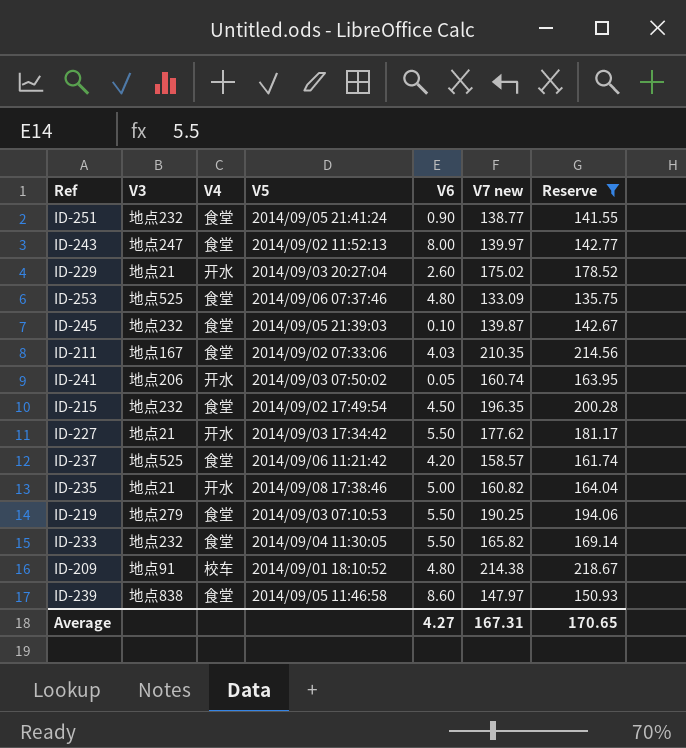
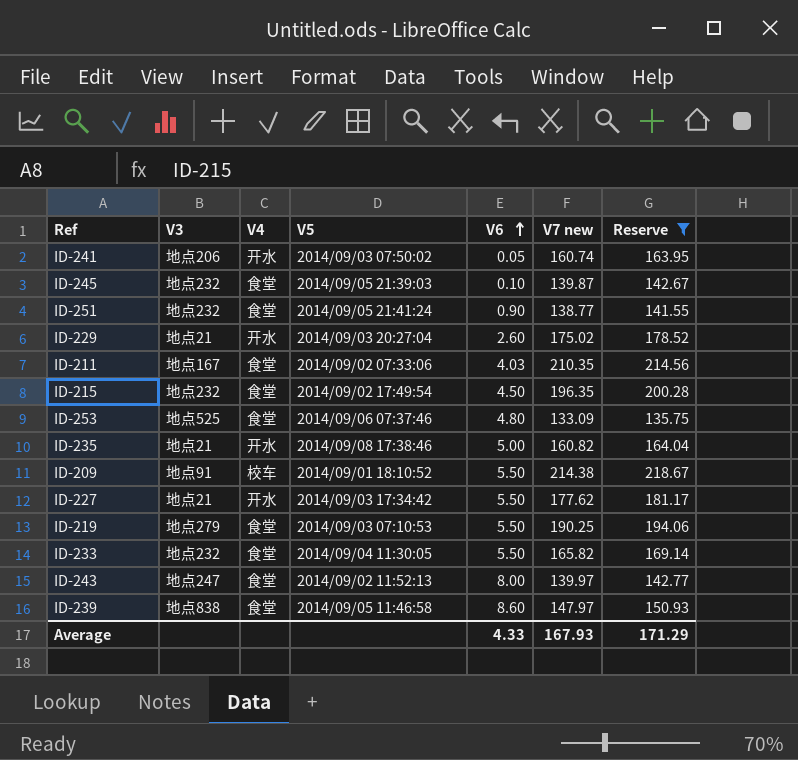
row order: none -> V6 ascending
row ID-237: 地点525 | 食堂 | 2014/09/06 11:21:42 | 4.20 | 158.57 | 161.74 -> none
ID-209 | V6: 4.80 -> 5.50
Average | V6: 4.27 -> 4.33
Average | V7 new: 167.31 -> 167.93
Average | Reserve: 170.65 -> 171.29

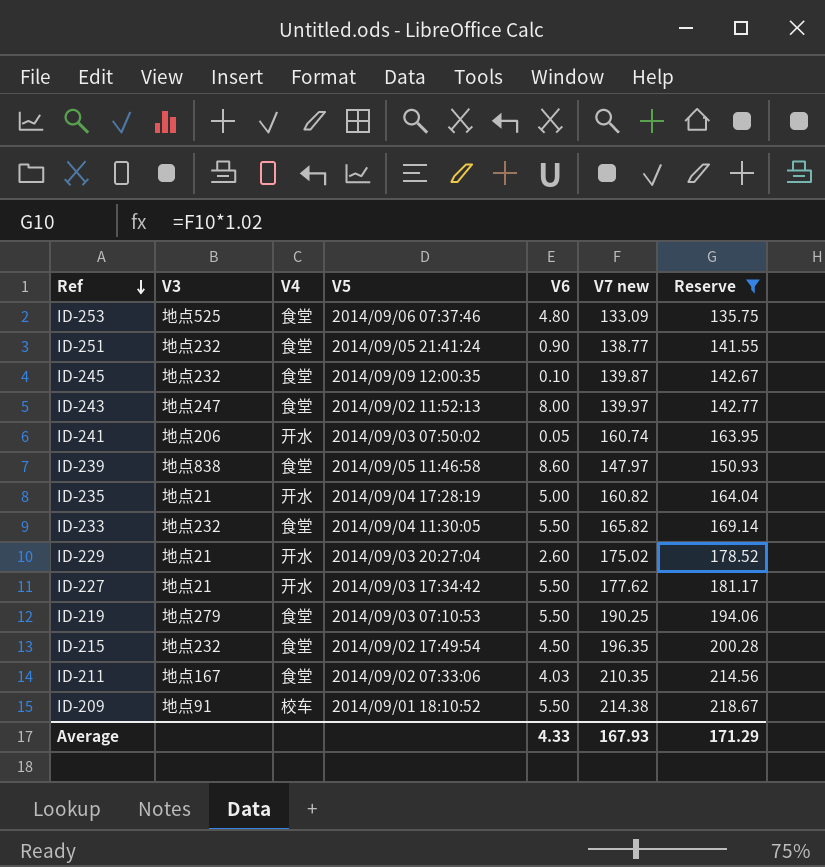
row order: V6 ascending -> Ref descending
ID-245 | V5: 2014/09/05 21:39:03 -> 2014/09/09 12:00:35
ID-235 | V5: 2014/09/08 17:38:46 -> 2014/09/04 17:28:19

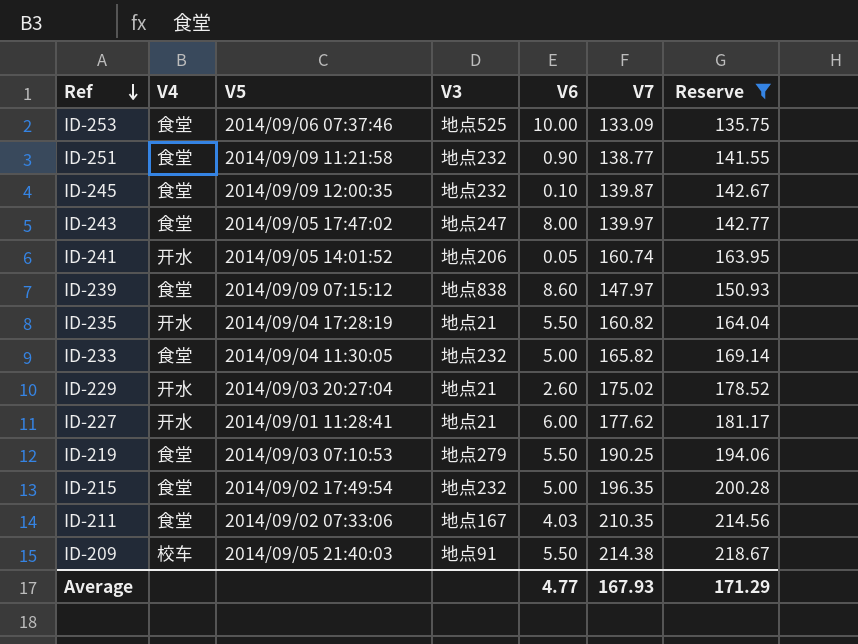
column V3 | position: 2 -> 4
column name: V7 new -> V7
ID-253 | V6: 4.80 -> 10.00
ID-251 | V5: 2014/09/05 21:41:24 -> 2014/09/09 11:21:58
ID-243 | V5: 2014/09/02 11:52:13 -> 2014/09/05 17:47:02
ID-241 | V5: 2014/09/03 07:50:02 -> 2014/09/05 14:01:52
ID-239 | V5: 2014/09/05 11:46:58 -> 2014/09/09 07:15:12
ID-235 | V6: 5.00 -> 5.50
ID-233 | V6: 5.50 -> 5.00
ID-227 | V5: 2014/09/03 17:34:42 -> 2014/09/01 11:28:41
ID-227 | V6: 5.50 -> 6.00
ID-215 | V6: 4.50 -> 5.00
ID-209 | V5: 2014/09/01 18:10:52 -> 2014/09/05 21:40:03
Average | V6: 4.33 -> 4.77

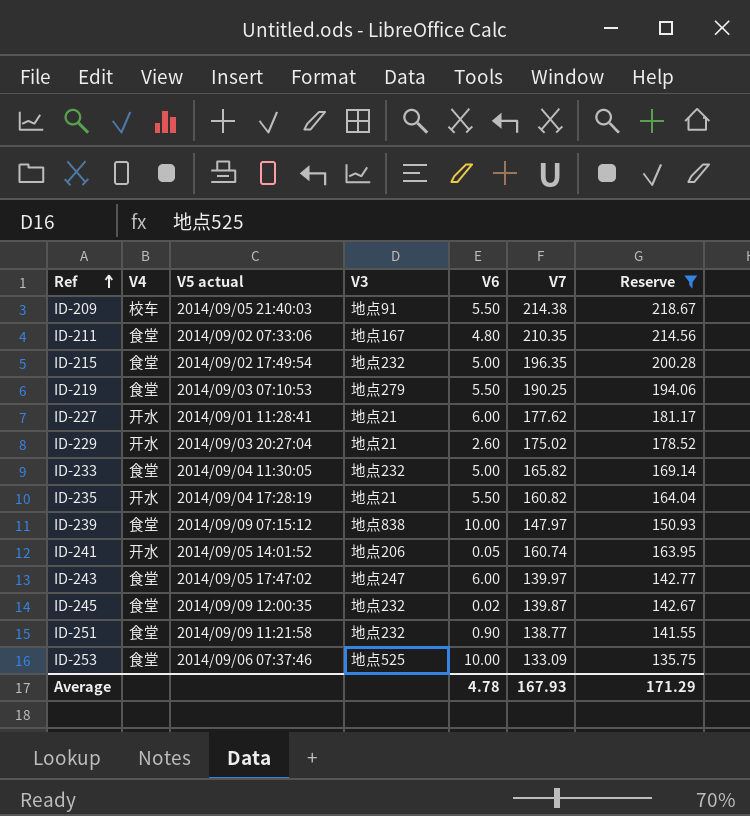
row order: Ref descending -> Ref ascending
column name: V5 -> V5 actual
ID-211 | V6: 4.03 -> 4.80
ID-239 | V6: 8.60 -> 10.00
ID-243 | V6: 8.00 -> 6.00
ID-245 | V6: 0.10 -> 0.02
Average | V6: 4.77 -> 4.78

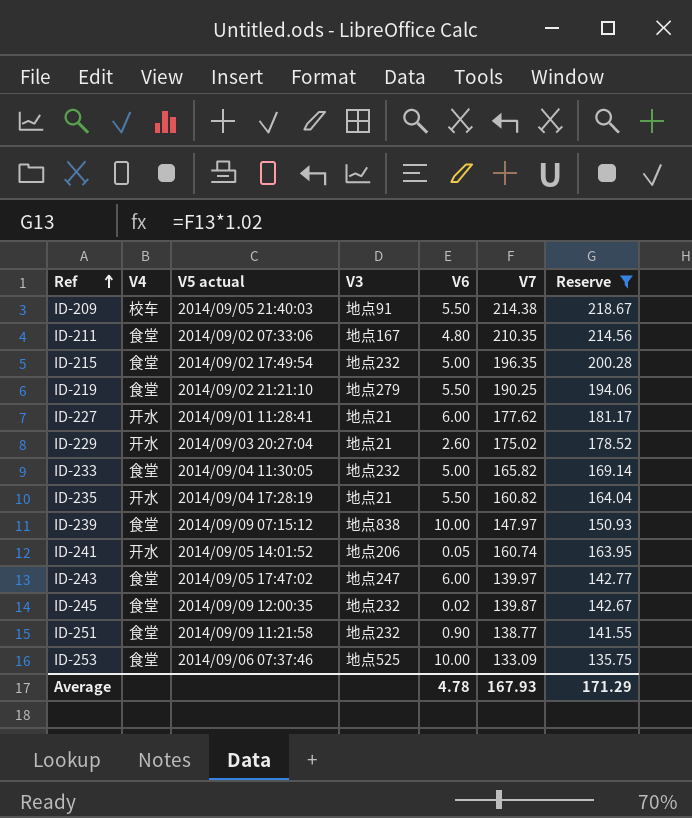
ID-219 | V5 actual: 2014/09/03 07:10:53 -> 2014/09/02 21:21:10

